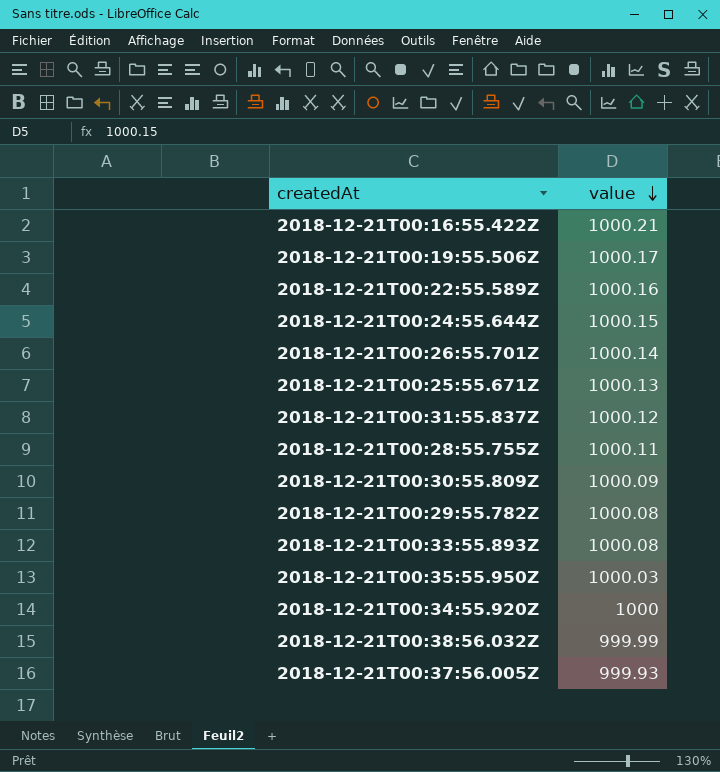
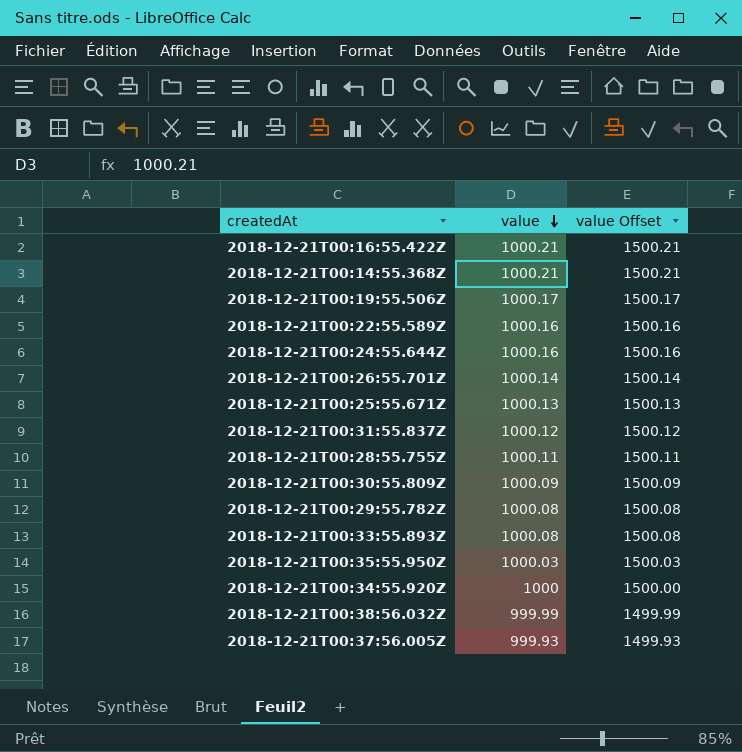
column value Offset | formula: none -> [value] + 500
row 2018-12-21T00:14:55.368Z: none -> 1000.21 | 1500.21
2018-12-21T00:24:55.644Z | value: 1000.15 -> 1000.16

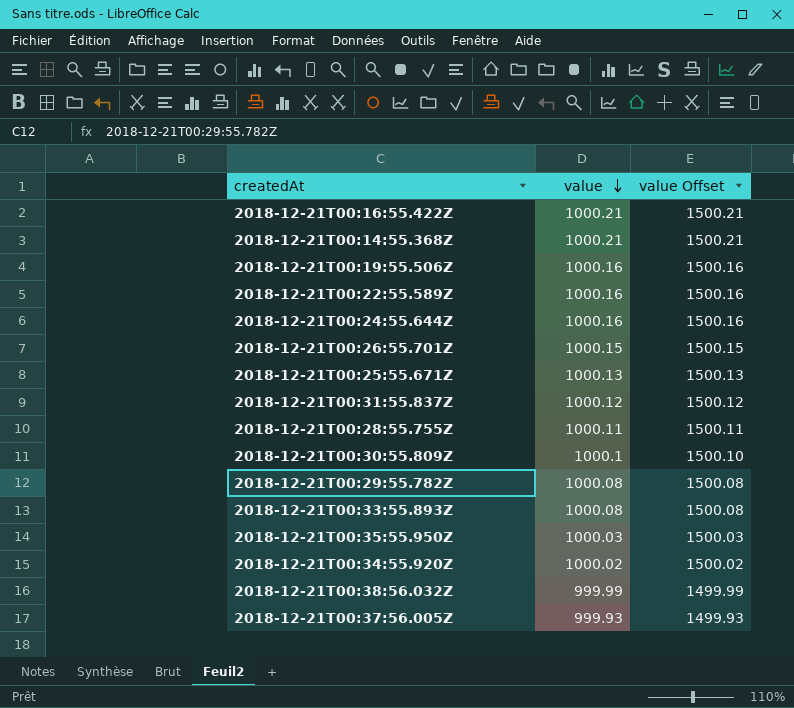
2018-12-21T00:19:55.506Z | value: 1000.17 -> 1000.16
2018-12-21T00:19:55.506Z | value Offset: 1500.17 -> 1500.16
2018-12-21T00:26:55.701Z | value: 1000.14 -> 1000.15
2018-12-21T00:26:55.701Z | value Offset: 1500.14 -> 1500.15
2018-12-21T00:30:55.809Z | value: 1000.09 -> 1000.1
2018-12-21T00:30:55.809Z | value Offset: 1500.09 -> 1500.10
2018-12-21T00:34:55.920Z | value: 1000 -> 1000.02
2018-12-21T00:34:55.920Z | value Offset: 1500.00 -> 1500.02

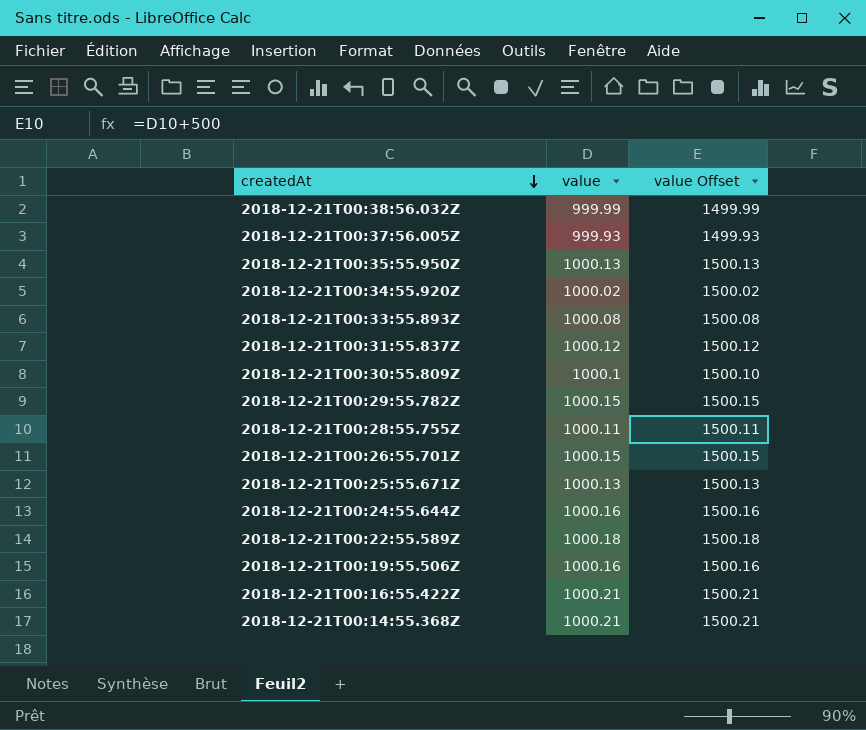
row order: value descending -> createdAt descending
2018-12-21T00:35:55.950Z | value: 1000.03 -> 1000.13
2018-12-21T00:35:55.950Z | value Offset: 1500.03 -> 1500.13
2018-12-21T00:29:55.782Z | value: 1000.08 -> 1000.15
2018-12-21T00:29:55.782Z | value Offset: 1500.08 -> 1500.15
2018-12-21T00:22:55.589Z | value: 1000.16 -> 1000.18
2018-12-21T00:22:55.589Z | value Offset: 1500.16 -> 1500.18

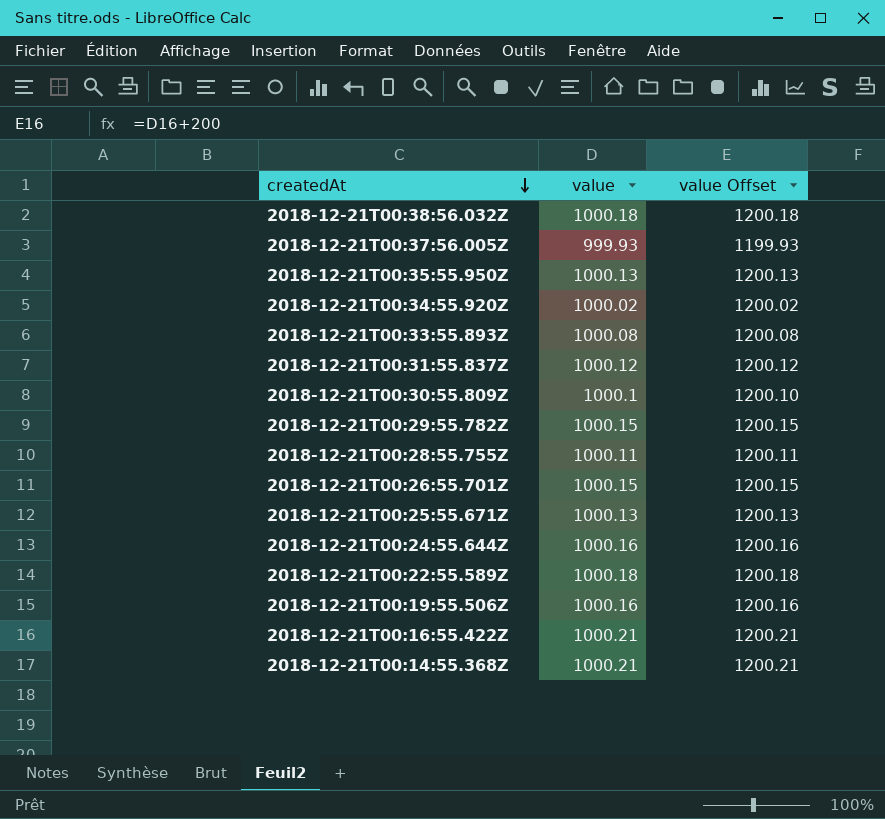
column value Offset | formula: [value] + 500 -> [value] + 200
2018-12-21T00:38:56.032Z | value: 999.99 -> 1000.18

